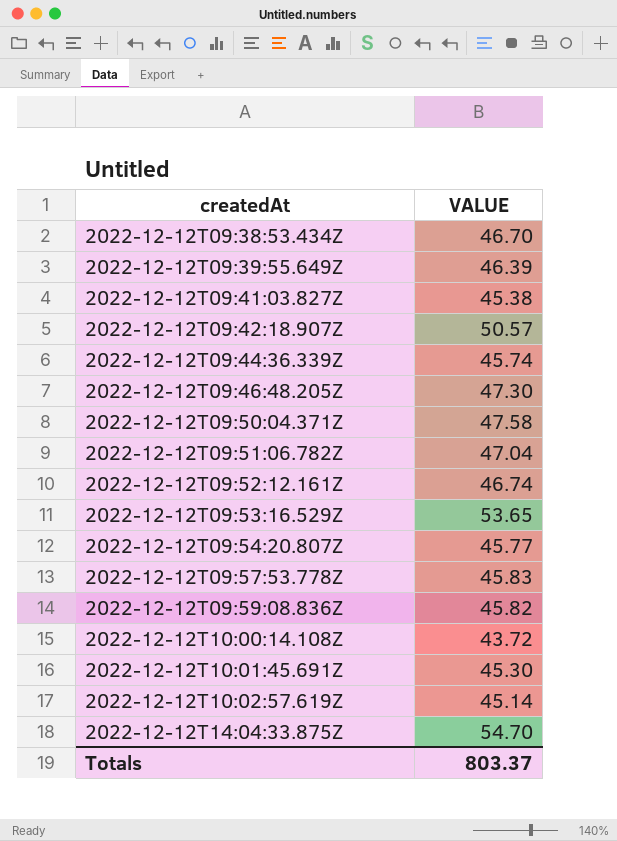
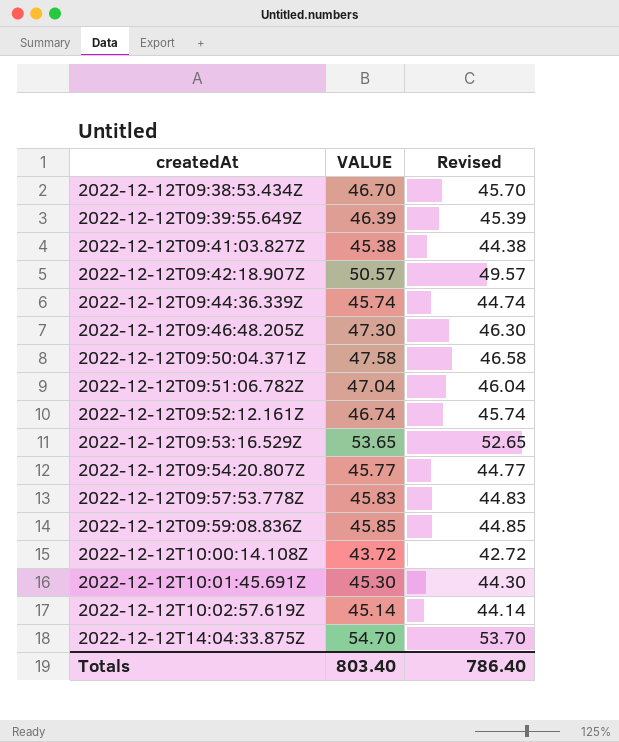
column Revised | formula: none -> [VALUE] - 1
2022-12-12T09:59:08.836Z | VALUE: 45.82 -> 45.85
Totals | VALUE: 803.37 -> 803.40

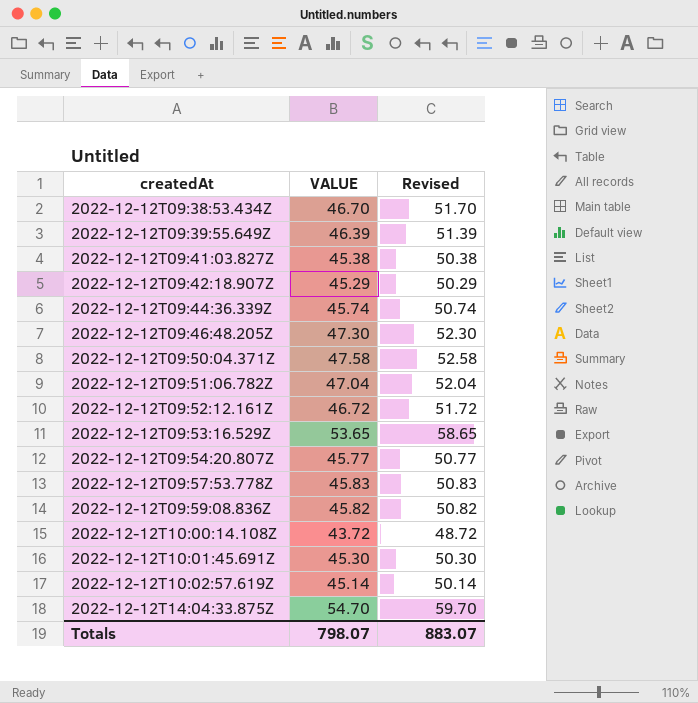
column Revised | formula: [VALUE] - 1 -> [VALUE] + 5
2022-12-12T09:42:18.907Z | VALUE: 50.57 -> 45.29
2022-12-12T09:52:12.161Z | VALUE: 46.74 -> 46.72
2022-12-12T09:59:08.836Z | VALUE: 45.85 -> 45.82
Totals | VALUE: 803.40 -> 798.07
Totals | Revised: 786.40 -> 883.07

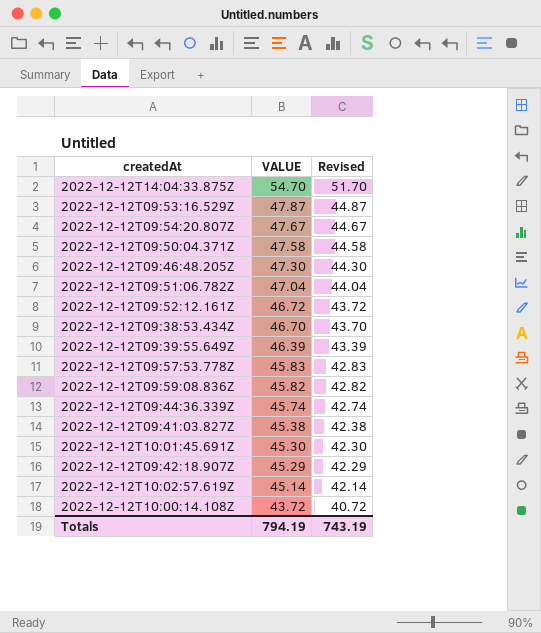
row order: createdAt ascending -> VALUE descending
column Revised | formula: [VALUE] + 5 -> [VALUE] - 3
2022-12-12T09:53:16.529Z | VALUE: 53.65 -> 47.87
2022-12-12T09:54:20.807Z | VALUE: 45.77 -> 47.67
Totals | VALUE: 798.07 -> 794.19
Totals | Revised: 883.07 -> 743.19

